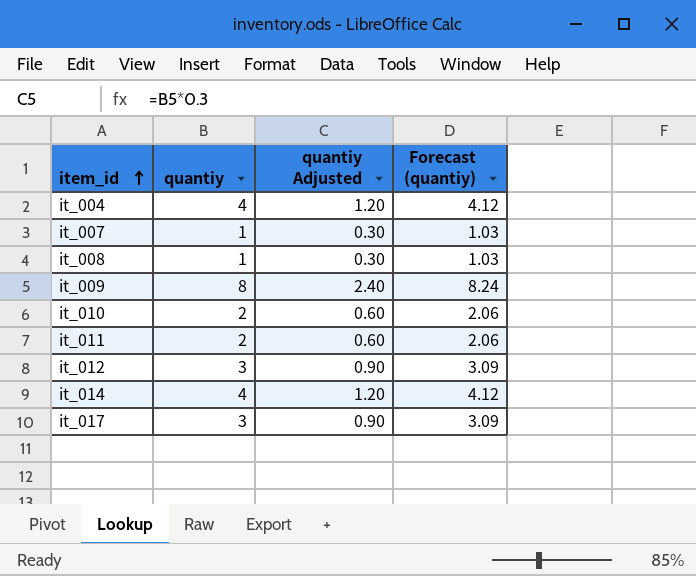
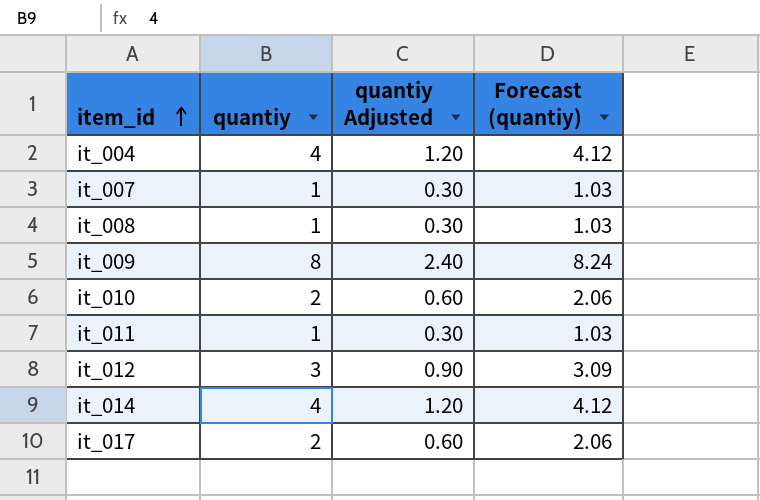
it_011 | quantiy: 2 -> 1
it_011 | quantiy Adjusted: 0.60 -> 0.30
it_011 | Forecast (quantiy): 2.06 -> 1.03
it_017 | quantiy: 3 -> 2
it_017 | quantiy Adjusted: 0.90 -> 0.60
it_017 | Forecast (quantiy): 3.09 -> 2.06

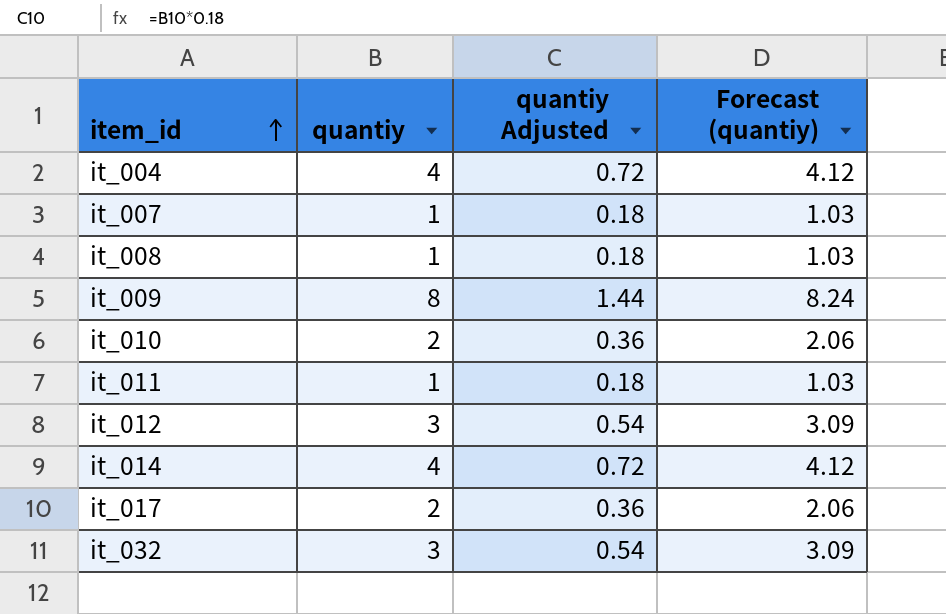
column quantiy Adjusted | formula: [quantiy] * 0.3 -> [quantiy] * 0.18
row it_032: none -> 3 | 0.54 | 3.09

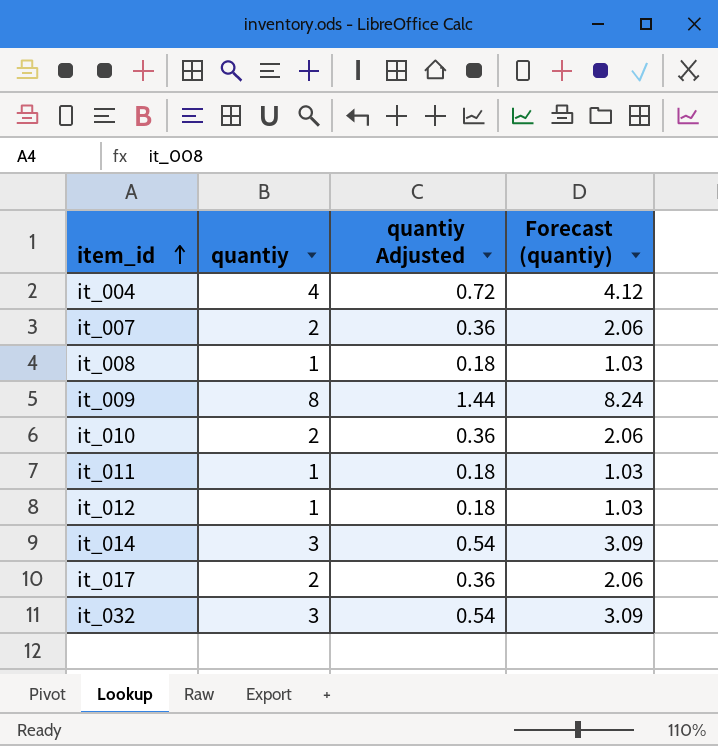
it_007 | quantiy: 1 -> 2
it_007 | quantiy Adjusted: 0.18 -> 0.36
it_007 | Forecast (quantiy): 1.03 -> 2.06
it_012 | quantiy: 3 -> 1
it_012 | quantiy Adjusted: 0.54 -> 0.18
it_012 | Forecast (quantiy): 3.09 -> 1.03
it_014 | quantiy: 4 -> 3
it_014 | quantiy Adjusted: 0.72 -> 0.54
it_014 | Forecast (quantiy): 4.12 -> 3.09

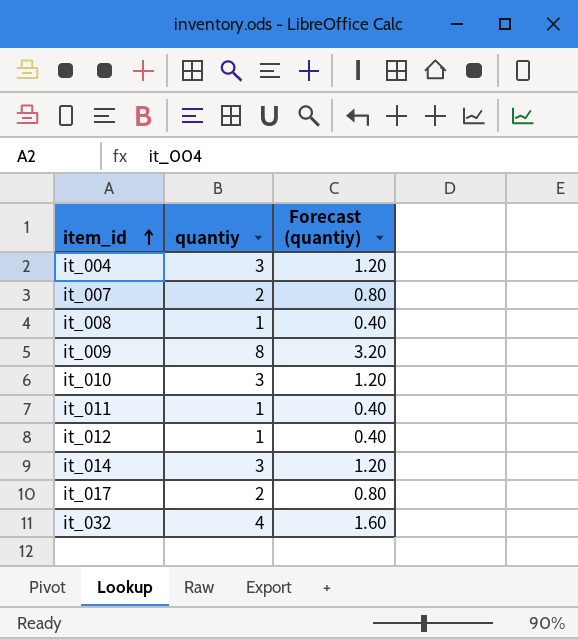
column quantiy Adjusted | formula: [quantiy] * 0.18 -> none
column Forecast (quantiy) | formula: [quantiy] * 1.03 -> [quantiy] * 0.4
it_004 | quantiy: 4 -> 3
it_010 | quantiy: 2 -> 3
it_032 | quantiy: 3 -> 4

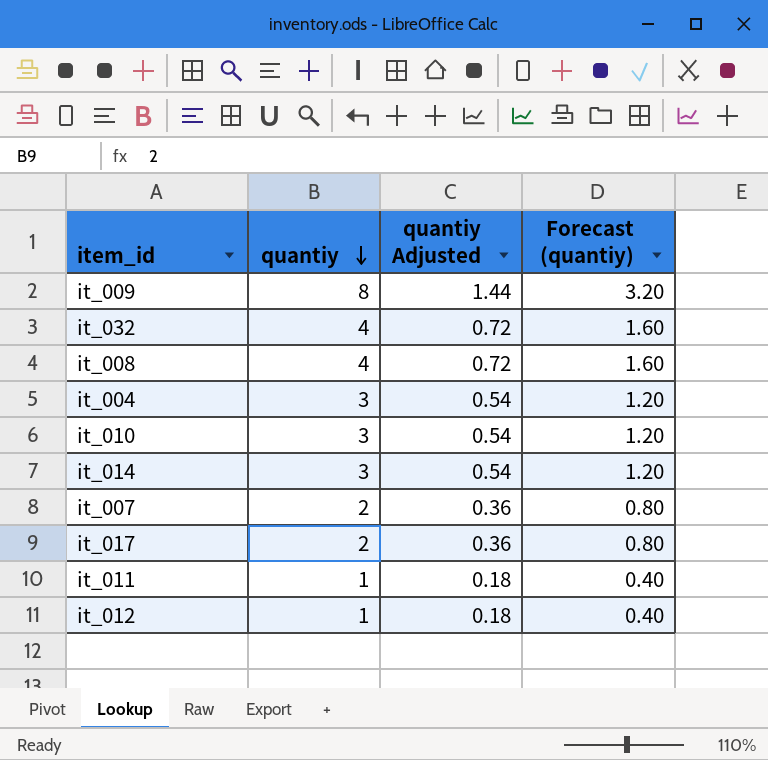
row order: item_id ascending -> quantiy descending
column quantiy Adjusted | formula: none -> [quantiy] * 0.18
it_008 | quantiy: 1 -> 4
it_008 | Forecast (quantiy): 0.40 -> 1.60

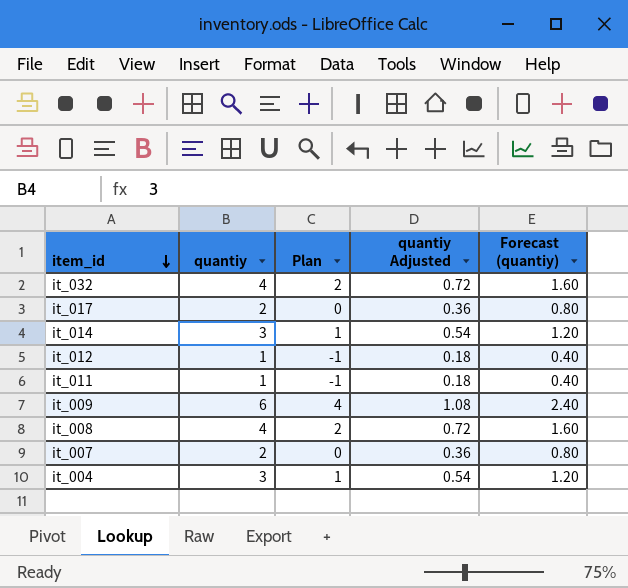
row order: quantiy descending -> item_id descending
column Plan | formula: none -> [quantiy] - 2
row it_010: 3 | 0.54 | 1.20 -> none
it_009 | quantiy: 8 -> 6
it_009 | quantiy Adjusted: 1.44 -> 1.08
it_009 | Forecast (quantiy): 3.20 -> 2.40

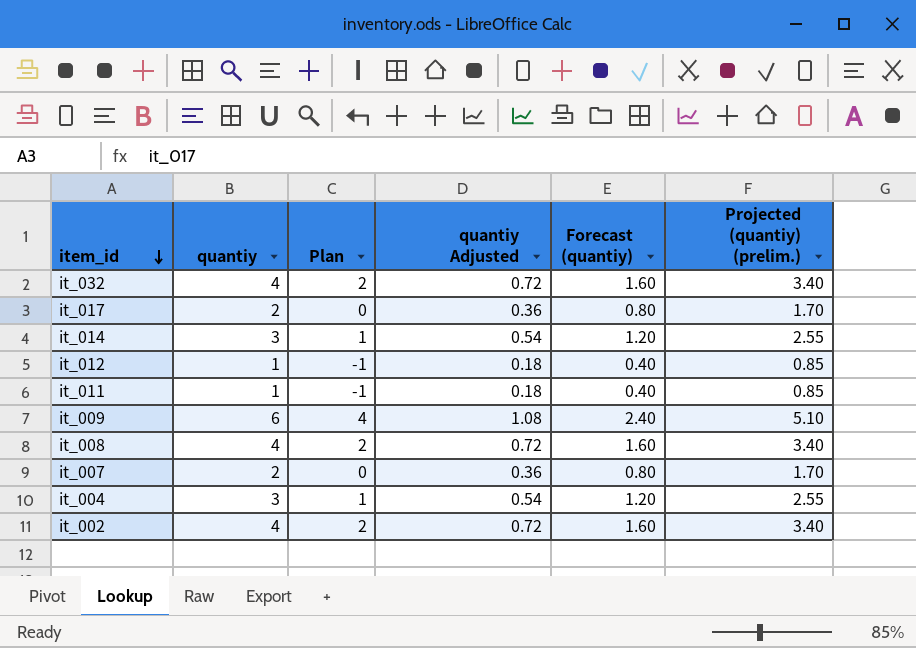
column Projected (quantiy) (prelim.) | formula: none -> [quantiy] * 0.85
row it_002: none -> 4 | 2 | 0.72 | 1.60 | 3.40

